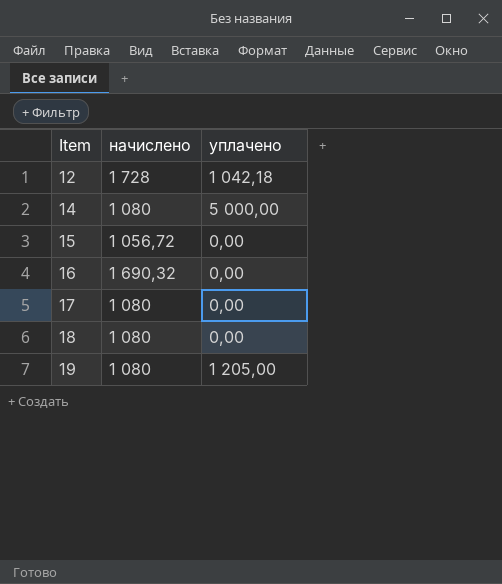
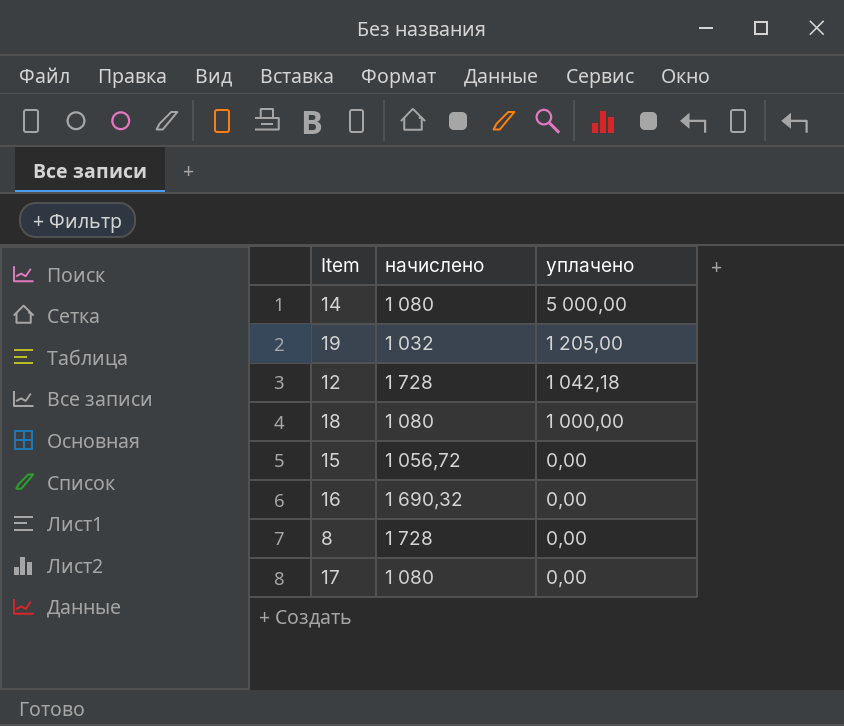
row order: Item ascending -> уплачено descending
19 | начислено: 1 080 -> 1 032
18 | уплачено: 0,00 -> 1 000,00
row 8: none -> 1 728 | 0,00

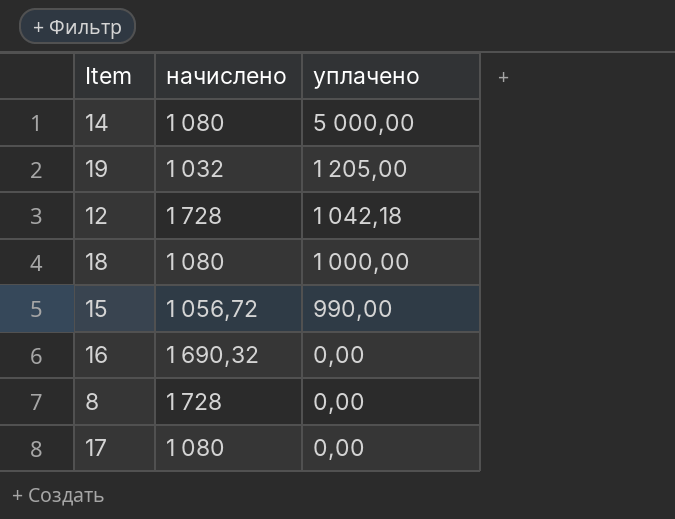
15 | уплачено: 0,00 -> 990,00

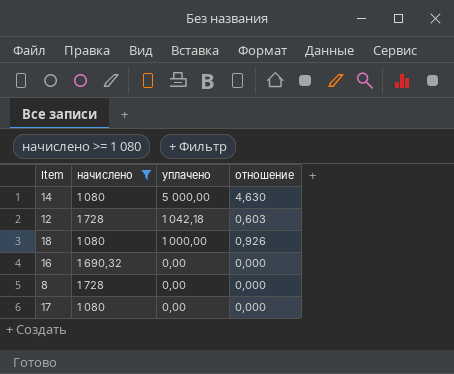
filter: none -> начислено >= 1 080
column отношение | formula: none -> [уплачено] / [начислено]

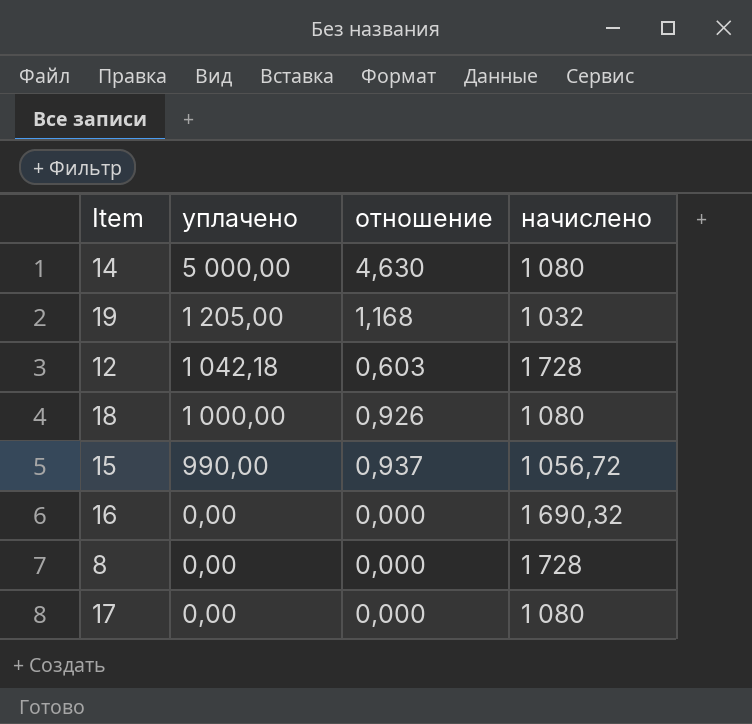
filter: начислено >= 1 080 -> none
column начислено | position: 2 -> 4

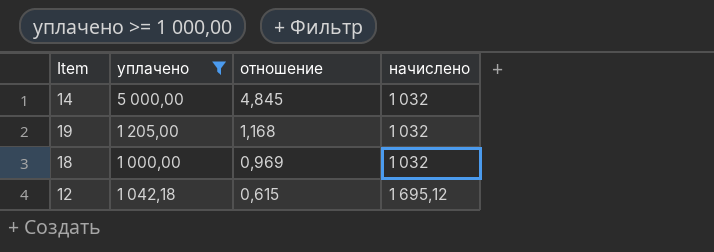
filter: none -> уплачено >= 1 000,00
row order: уплачено descending -> отношение descending
14 | отношение: 4,630 -> 4,845
14 | начислено: 1 080 -> 1 032
18 | отношение: 0,926 -> 0,969
18 | начислено: 1 080 -> 1 032
12 | отношение: 0,603 -> 0,615
12 | начислено: 1 728 -> 1 695,12

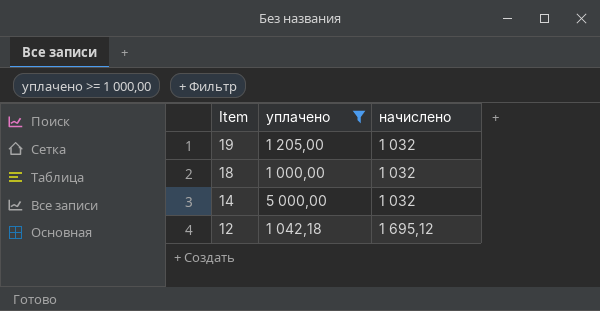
row order: отношение descending -> Item descending
column отношение | formula: [уплачено] / [начислено] -> none

